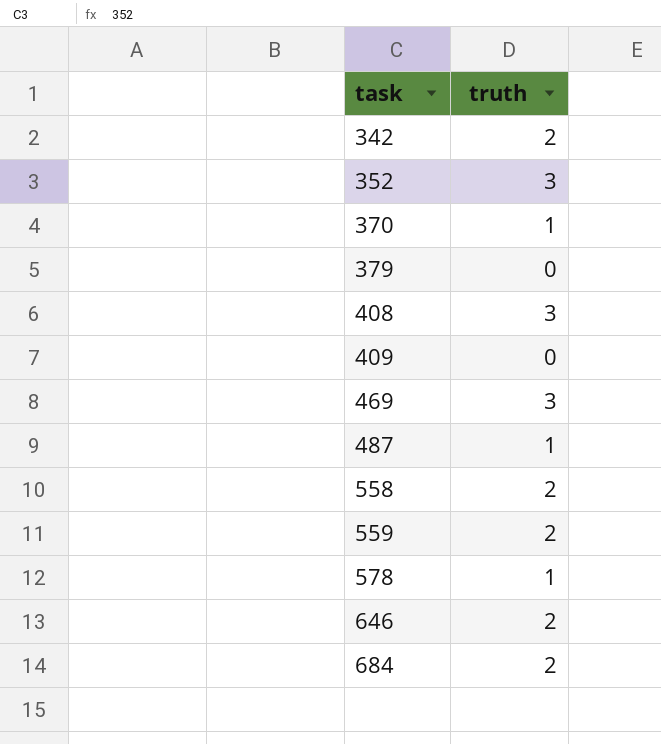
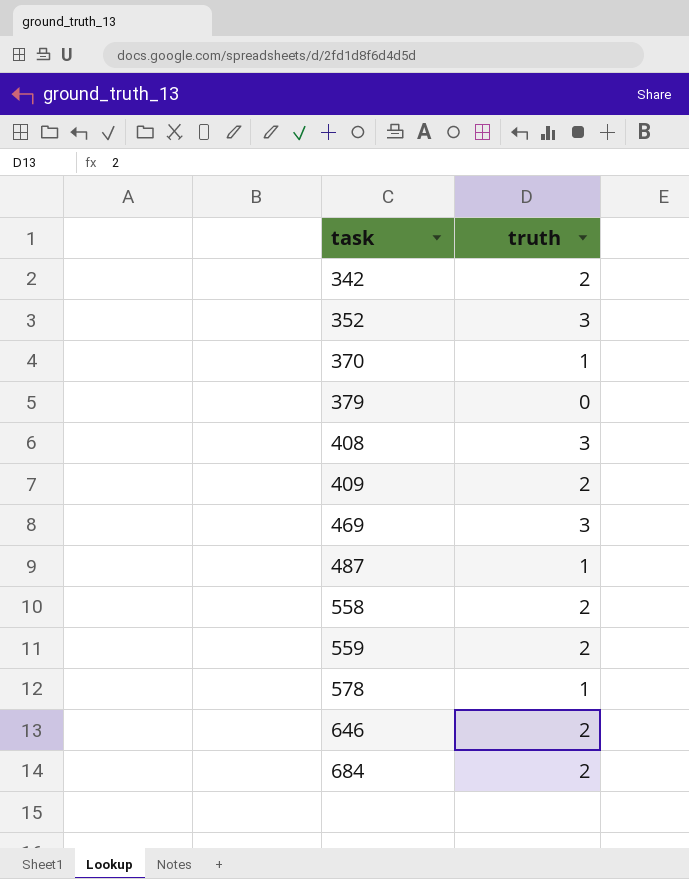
409 | truth: 0 -> 2

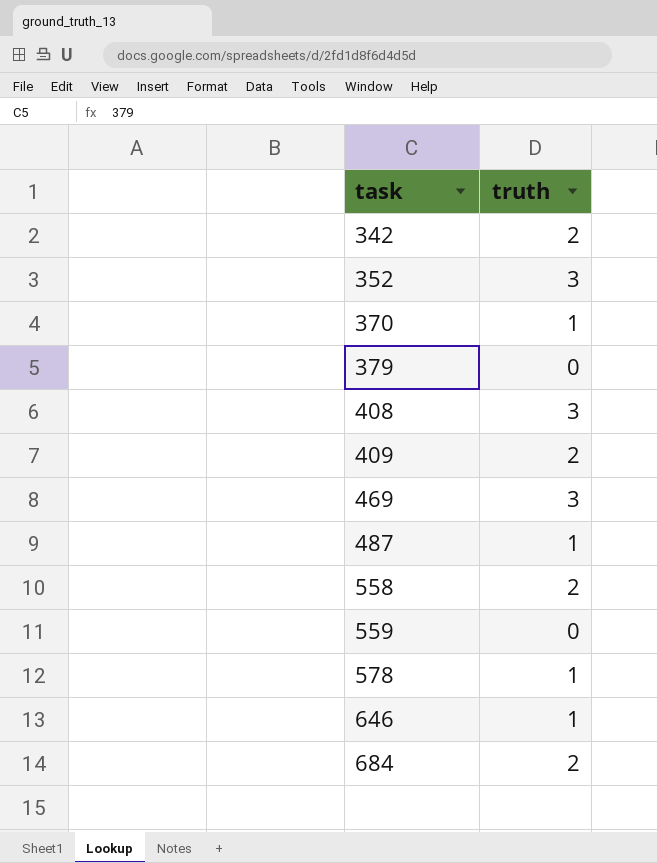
559 | truth: 2 -> 0
646 | truth: 2 -> 1

